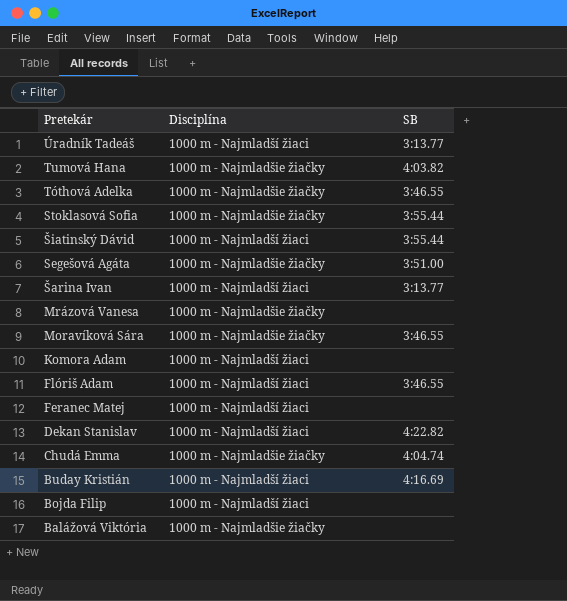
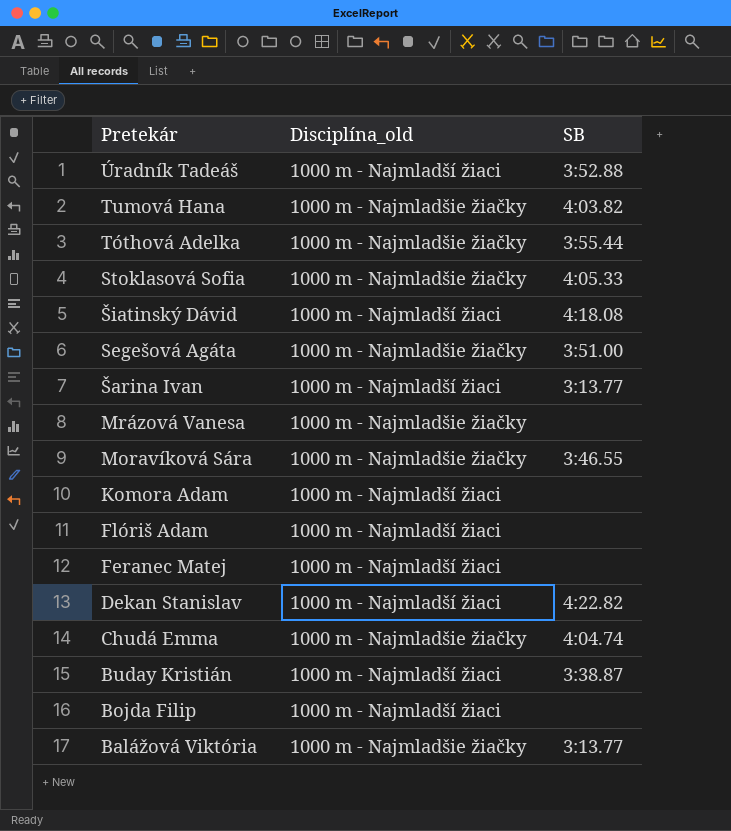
column name: Disciplína -> Disciplína_old
Úradník Tadeáš | SB: 3:13.77 -> 3:52.88
Tóthová Adelka | SB: 3:46.55 -> 3:55.44
Stoklasová Sofia | SB: 3:55.44 -> 4:05.33
Šiatinský Dávid | SB: 3:55.44 -> 4:18.08
Flóriš Adam | SB: 3:46.55 -> none
Buday Kristián | SB: 4:16.69 -> 3:38.87
Balážová Viktória | SB: none -> 3:13.77

